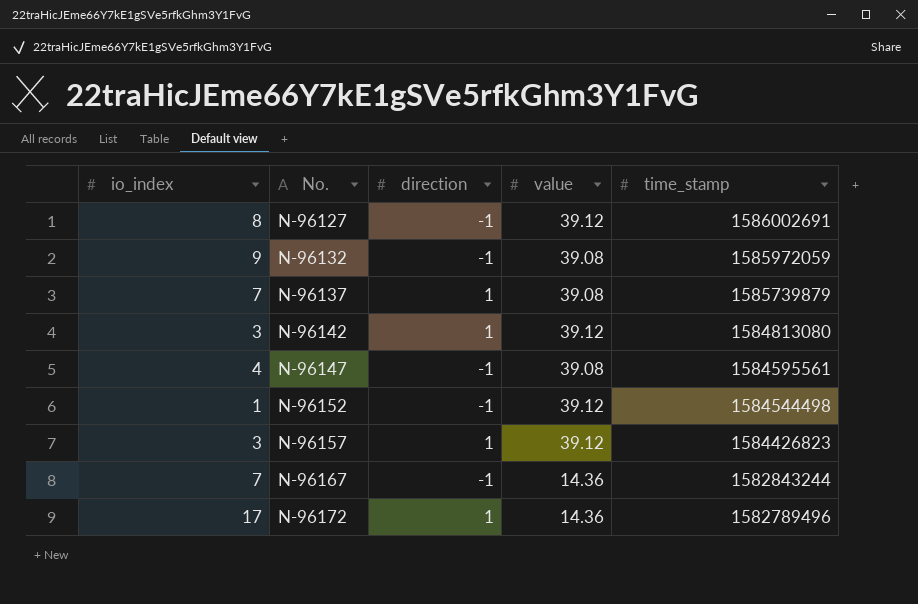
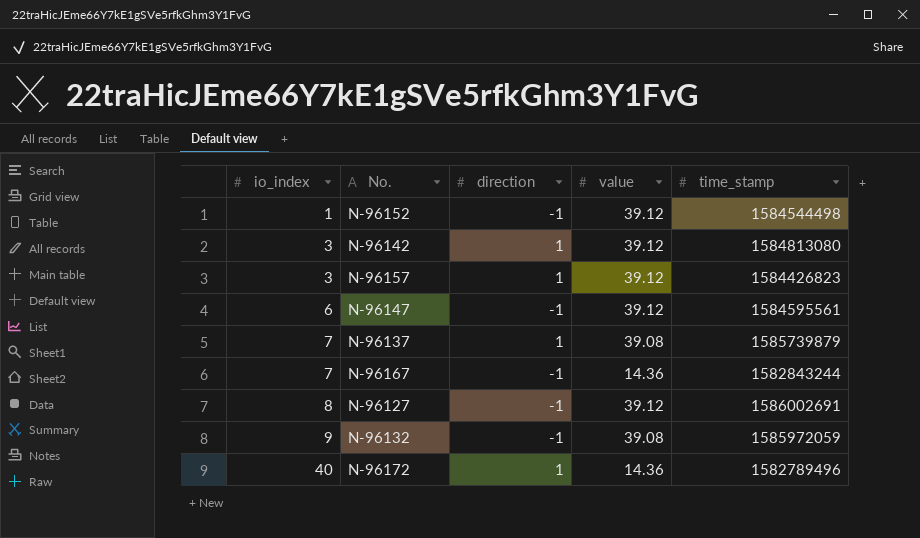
row order: No. ascending -> io_index ascending
N-96147 | io_index: 4 -> 6
N-96147 | value: 39.08 -> 39.12
N-96172 | io_index: 17 -> 40

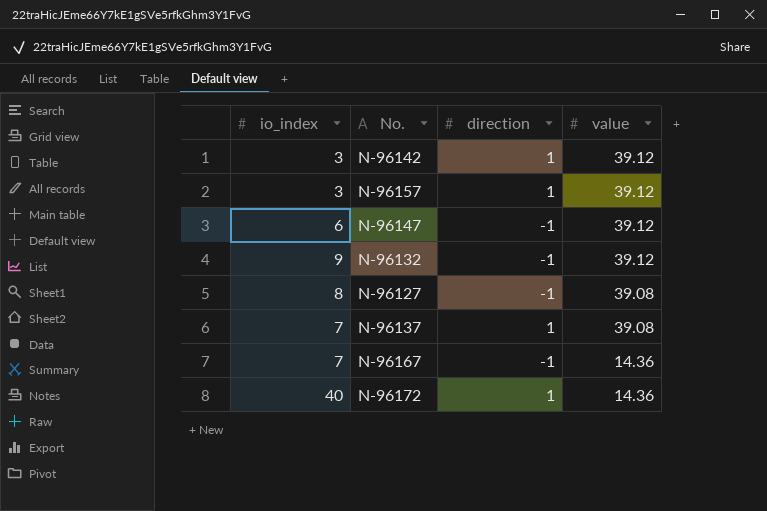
row order: io_index ascending -> value descending
column time_stamp | position: 5 -> none
row N-96152: 1 | -1 | 39.12 | 1584544498 -> none
N-96132 | value: 39.08 -> 39.12
N-96127 | value: 39.12 -> 39.08

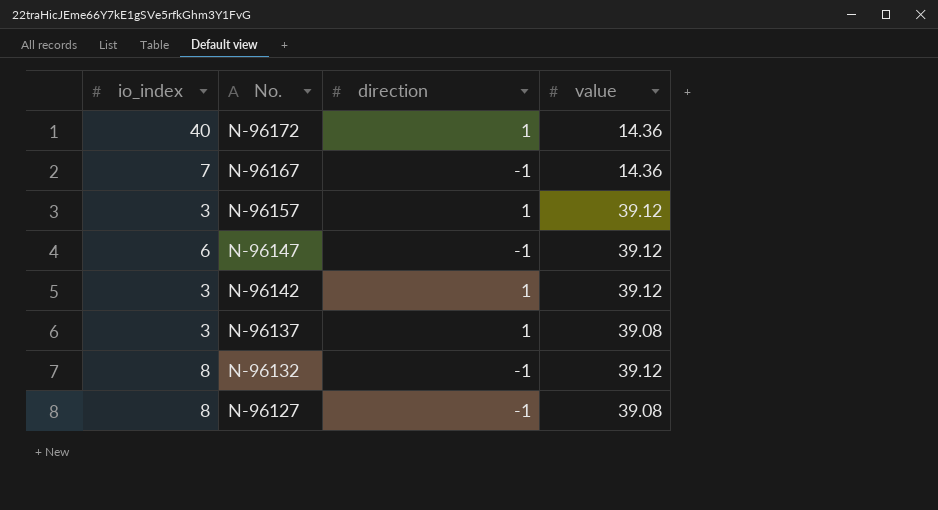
row order: value descending -> No. descending
N-96137 | io_index: 7 -> 3
N-96132 | io_index: 9 -> 8

